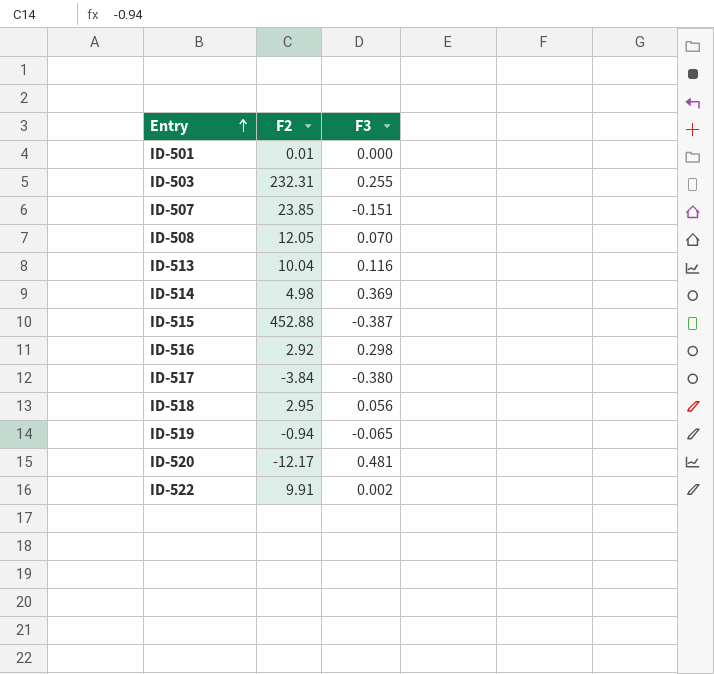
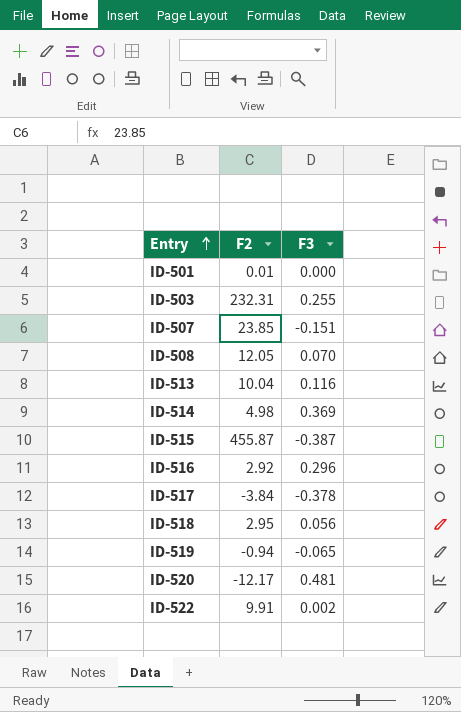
ID-515 | F2: 452.88 -> 455.87
ID-516 | F3: 0.298 -> 0.296
ID-517 | F3: -0.380 -> -0.378

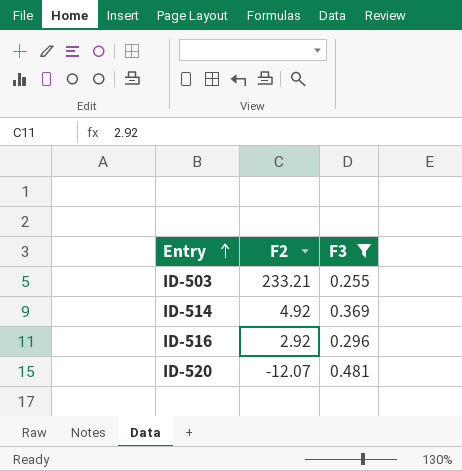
filter: none -> F3 >= 0.255
ID-503 | F2: 232.31 -> 233.21
ID-514 | F2: 4.98 -> 4.92
ID-520 | F2: -12.17 -> -12.07

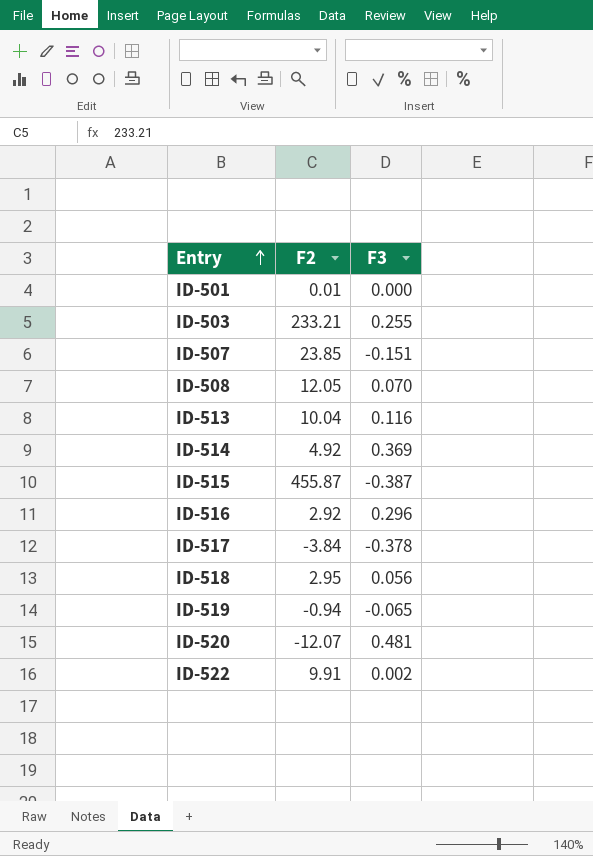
filter: F3 >= 0.255 -> none

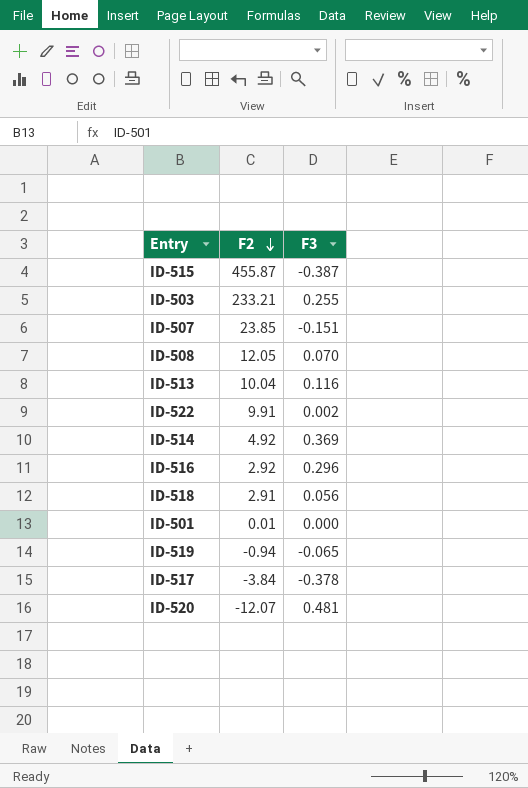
row order: Entry ascending -> F2 descending
ID-518 | F2: 2.95 -> 2.91

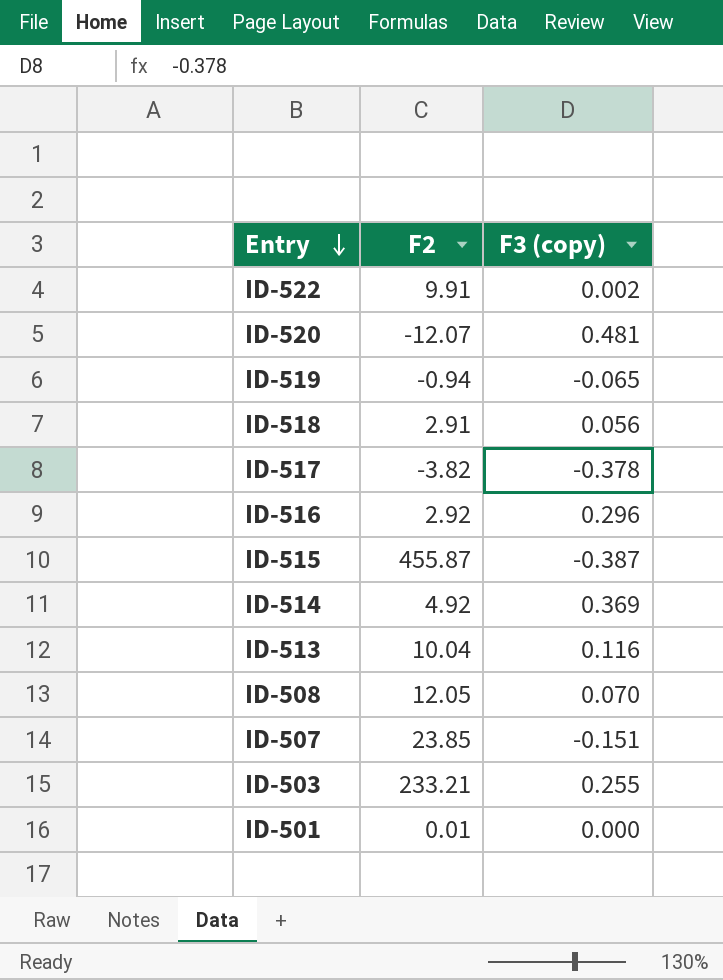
row order: F2 descending -> Entry descending
column name: F3 -> F3 (copy)
ID-517 | F2: -3.84 -> -3.82

